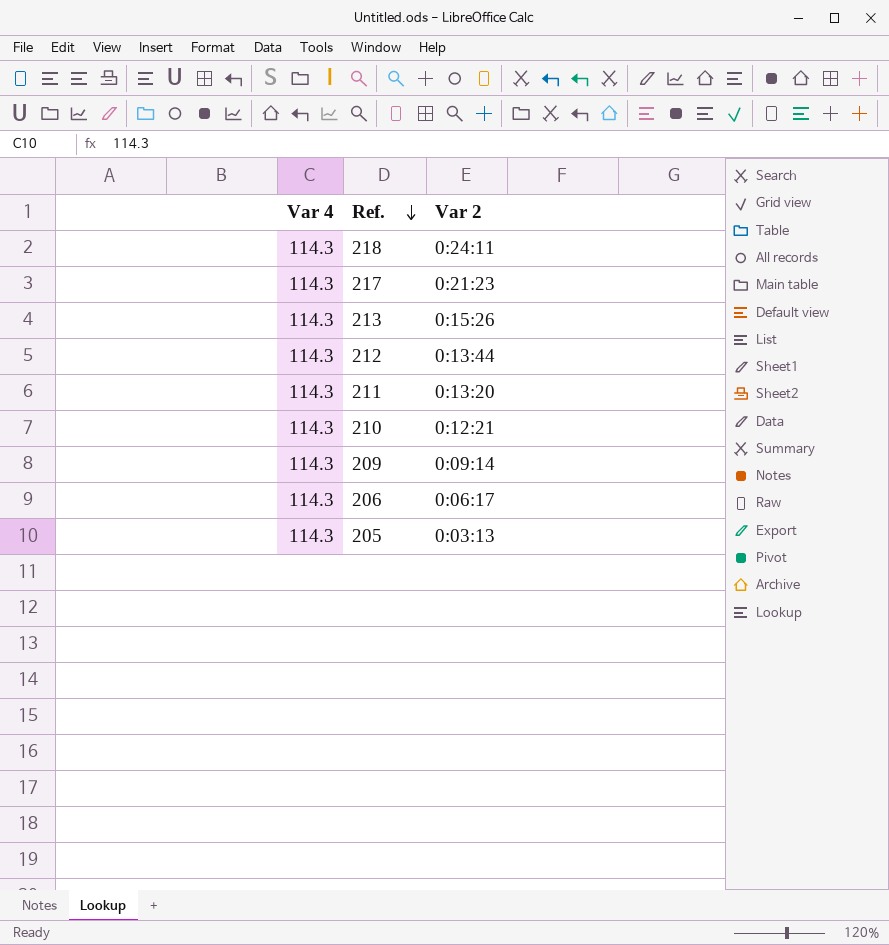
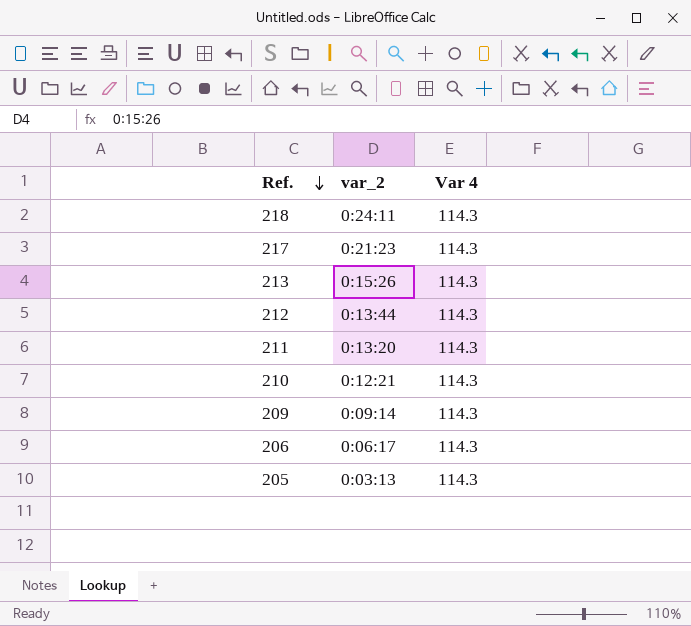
column name: Var 2 -> var_2
column Var 4 | position: 1 -> 3

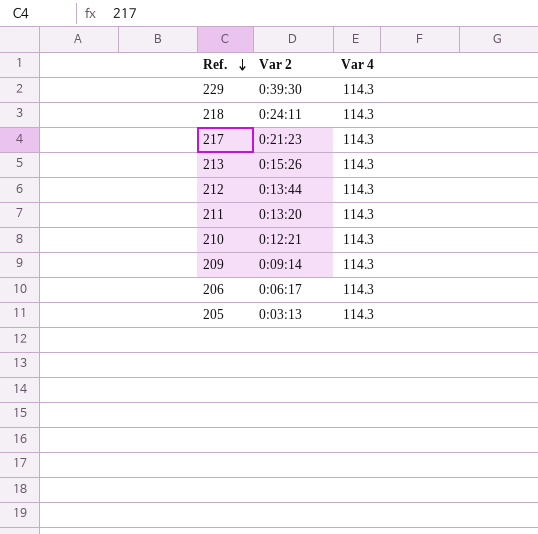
column name: var_2 -> Var 2
row 229: none -> 0:39:30 | 114.3

